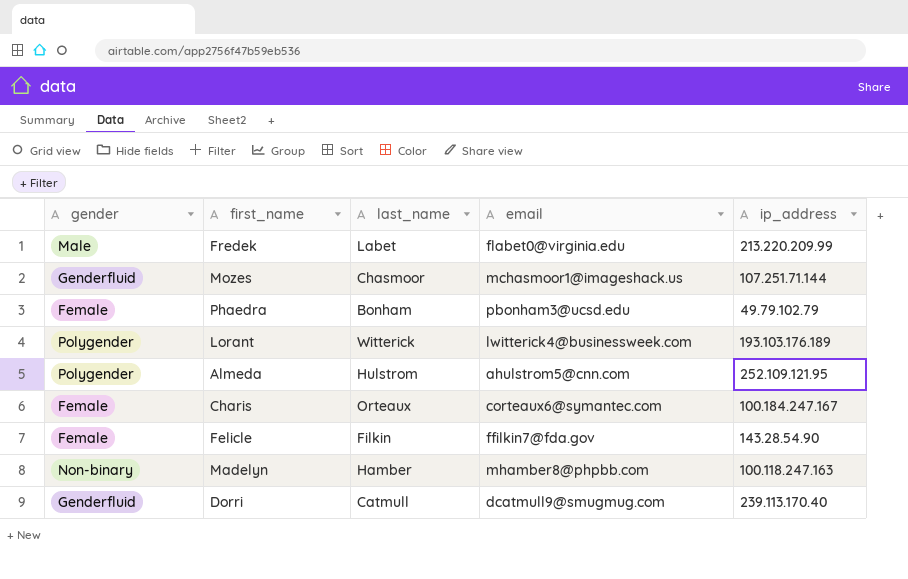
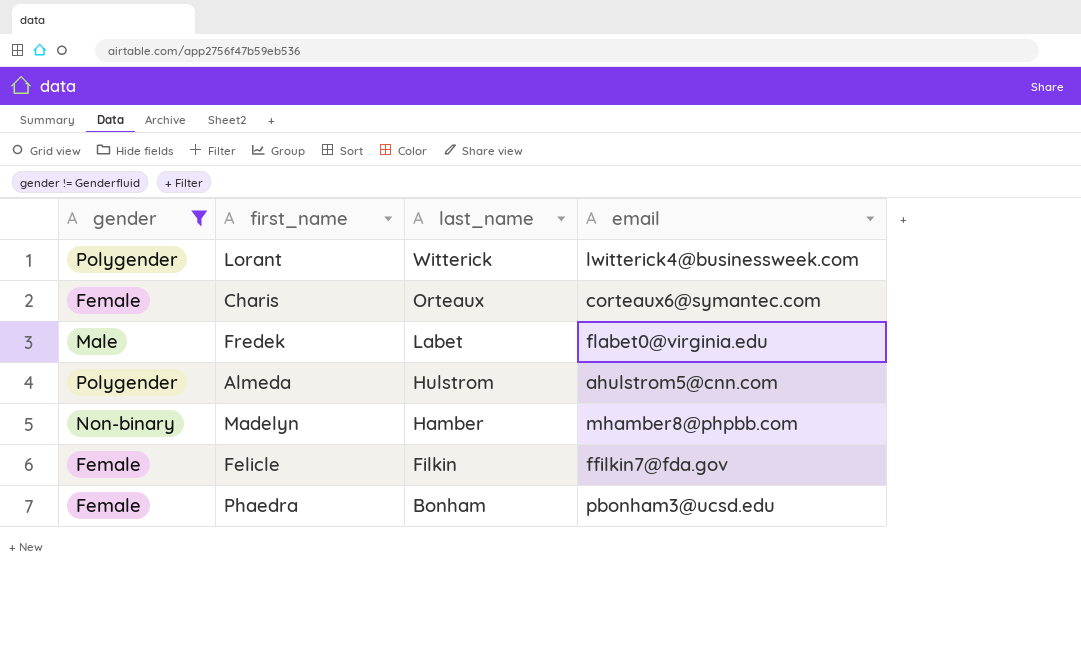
filter: none -> gender != Genderfluid
row order: none -> last_name descending
column ip_address | position: 5 -> none

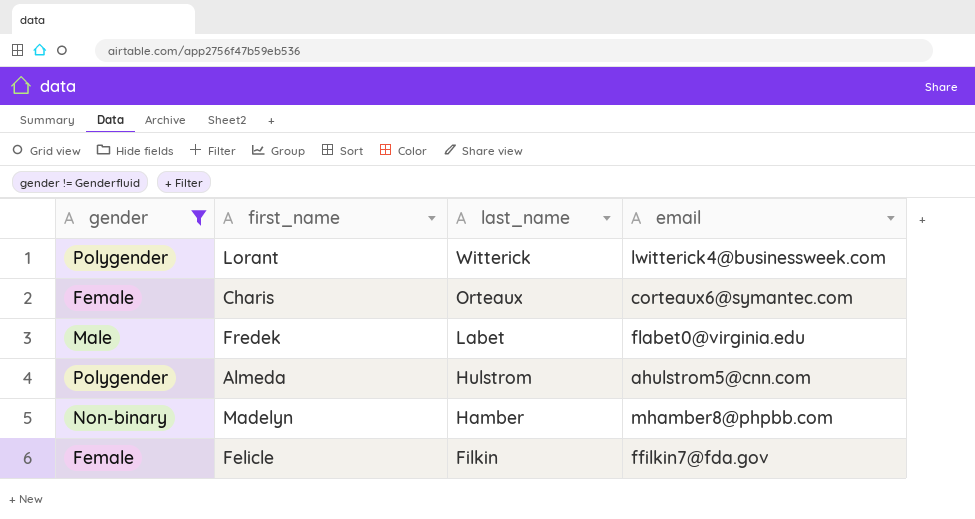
row Phaedra: Female | Bonham | pbonham3@ucsd.edu -> none

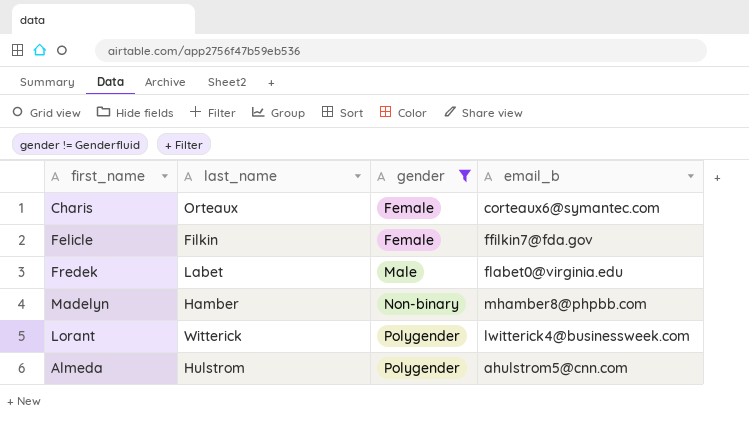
row order: last_name descending -> gender ascending
column gender | position: 1 -> 3
column name: email -> email_b

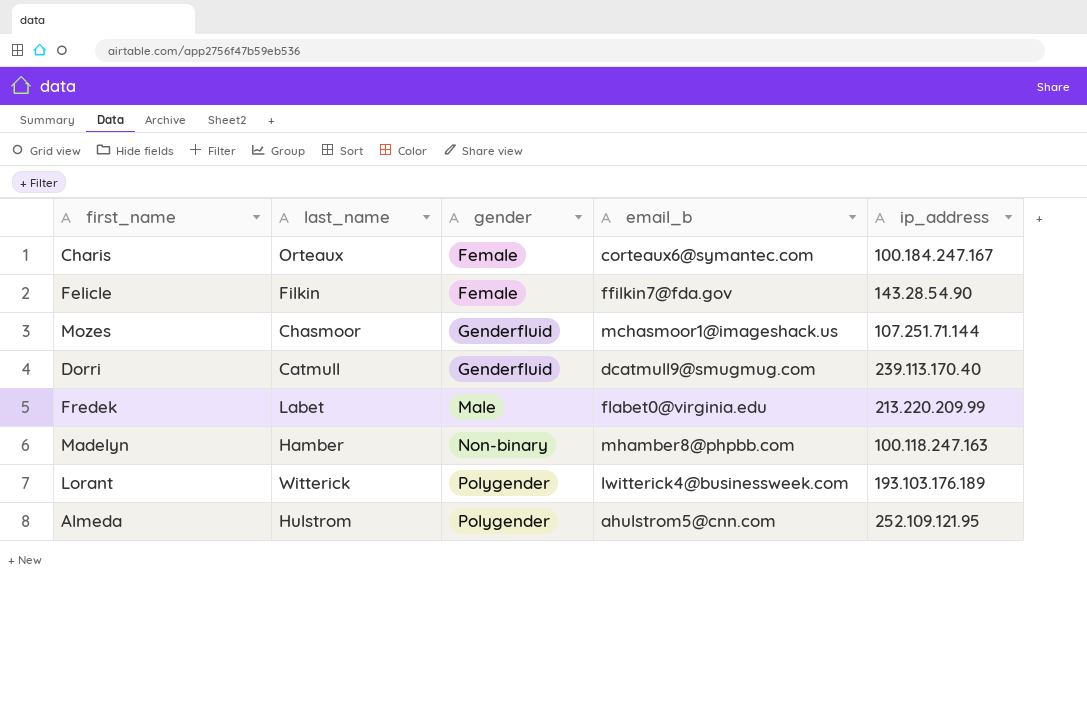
filter: gender != Genderfluid -> none
column ip_address | position: none -> 5

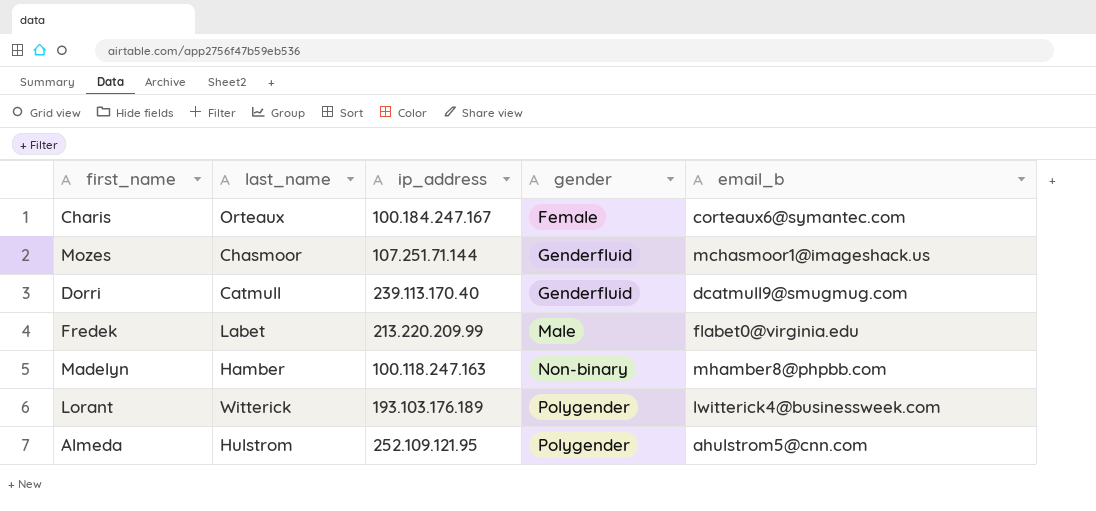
column ip_address | position: 5 -> 3
row Felicle: Filkin | Female | ffilkin7@fda.gov | 143.28.54.90 -> none

